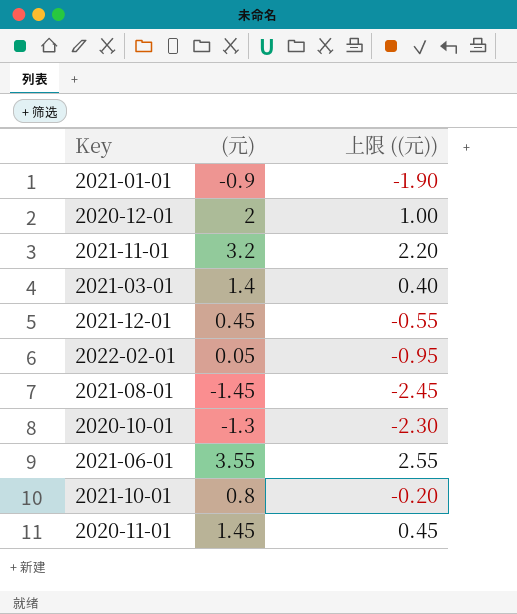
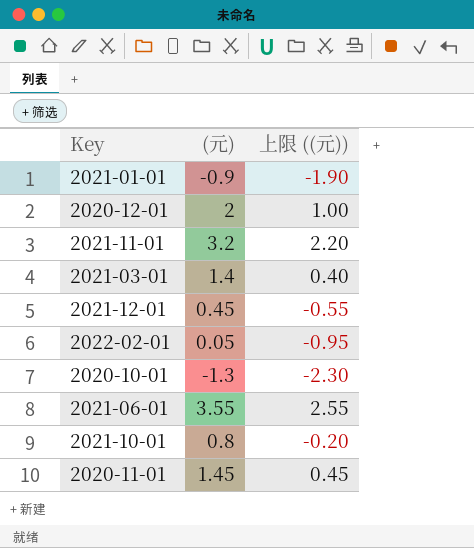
row 2021-08-01: -1.45 | -2.45 -> none

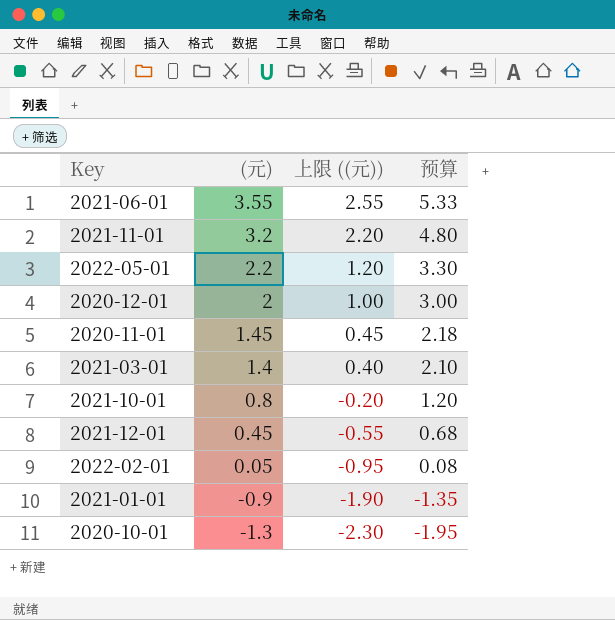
row order: none -> (元) descending
column 预算 | formula: none -> [(元)] * 1.5
row 2022-05-01: none -> 2.2 | 1.20 | 3.30

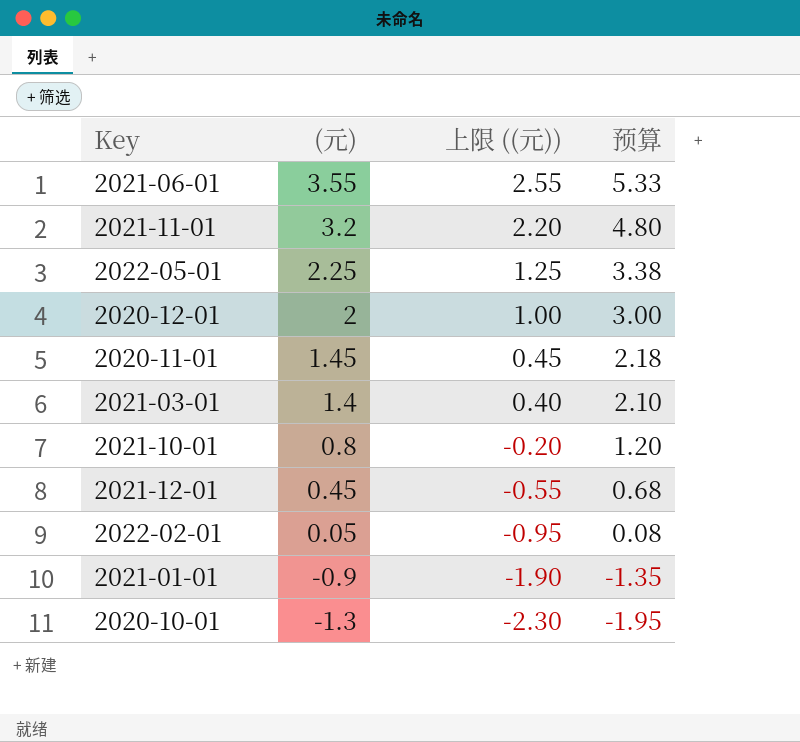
2022-05-01 | (元): 2.2 -> 2.25
2022-05-01 | 上限 ((元)): 1.20 -> 1.25
2022-05-01 | 预算: 3.30 -> 3.38

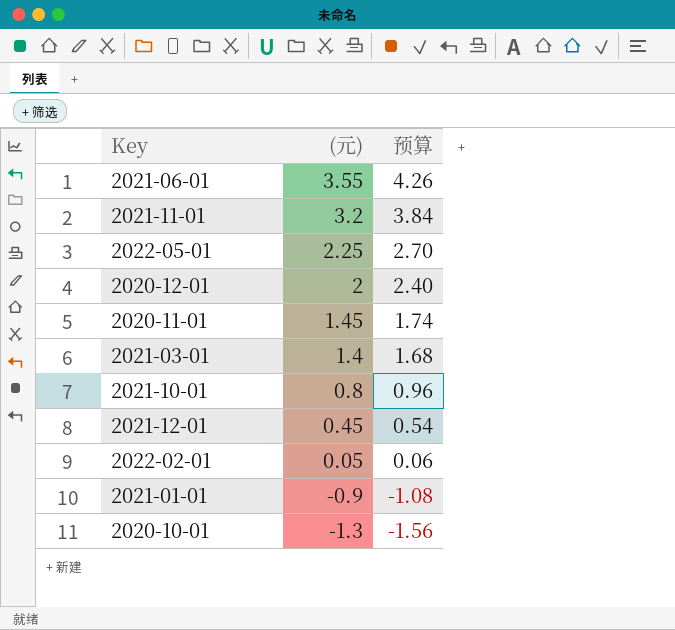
column 上限 ((元)) | formula: [(元)] - 1 -> none
column 预算 | formula: [(元)] * 1.5 -> [(元)] * 1.2

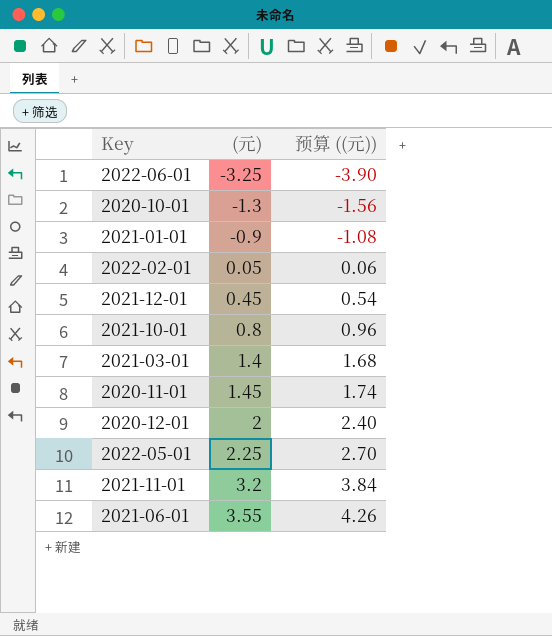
row order: (元) descending -> (元) ascending
column name: 预算 -> 预算 ((元))
row 2022-06-01: none -> -3.25 | -3.90

